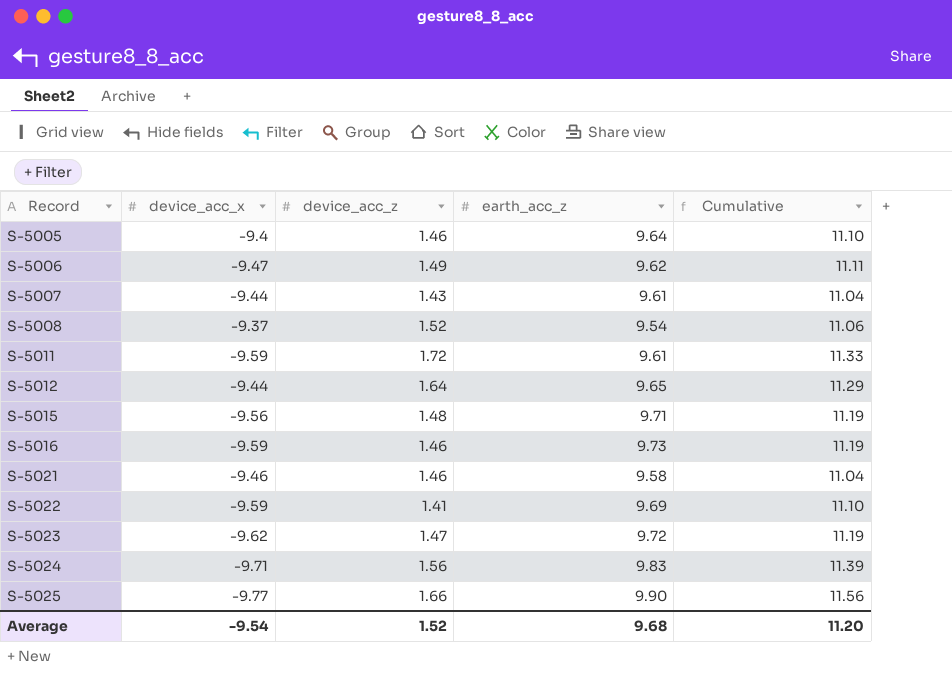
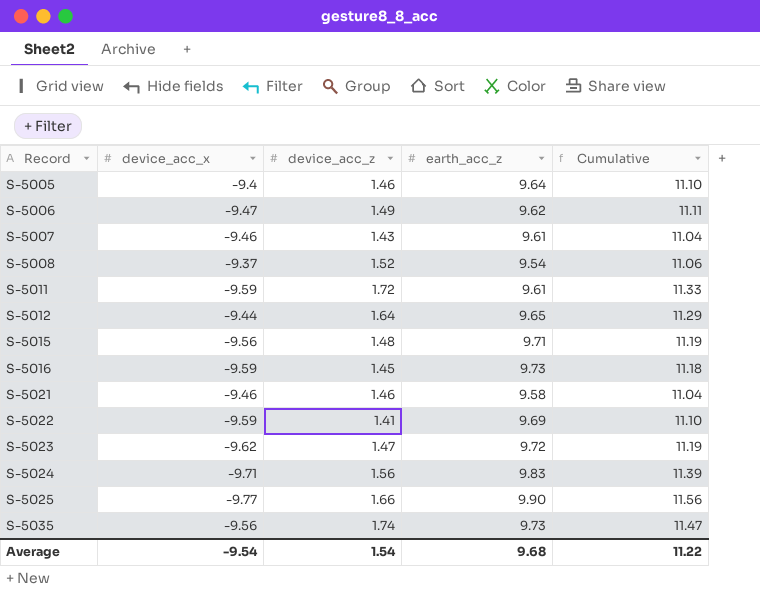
S-5007 | device_acc_x: -9.44 -> -9.46
S-5016 | device_acc_z: 1.46 -> 1.45
S-5016 | Cumulative: 11.19 -> 11.18
row S-5035: none -> -9.56 | 1.74 | 9.73 | 11.47
Average | device_acc_z: 1.52 -> 1.54
Average | Cumulative: 11.20 -> 11.22

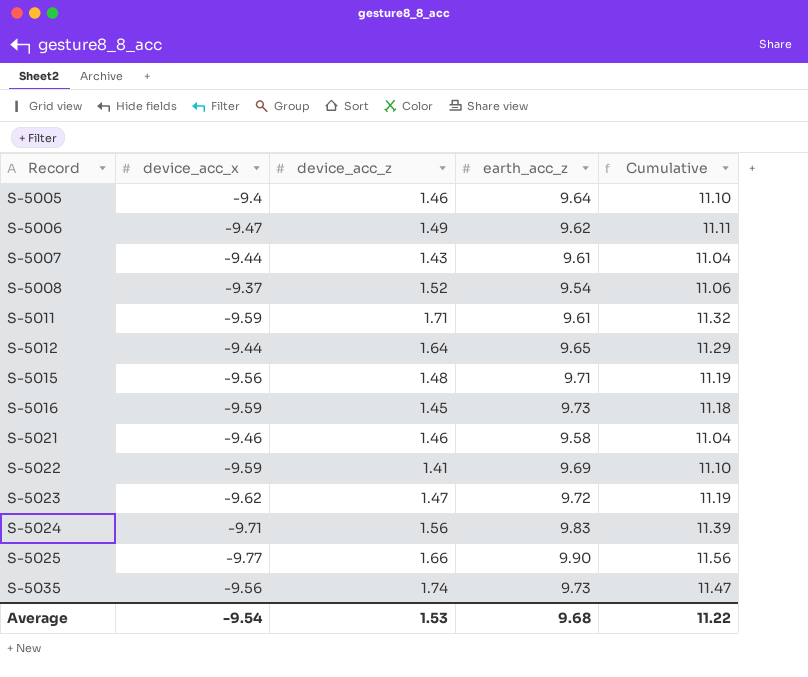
S-5007 | device_acc_x: -9.46 -> -9.44
S-5011 | device_acc_z: 1.72 -> 1.71
S-5011 | Cumulative: 11.33 -> 11.32
Average | device_acc_z: 1.54 -> 1.53

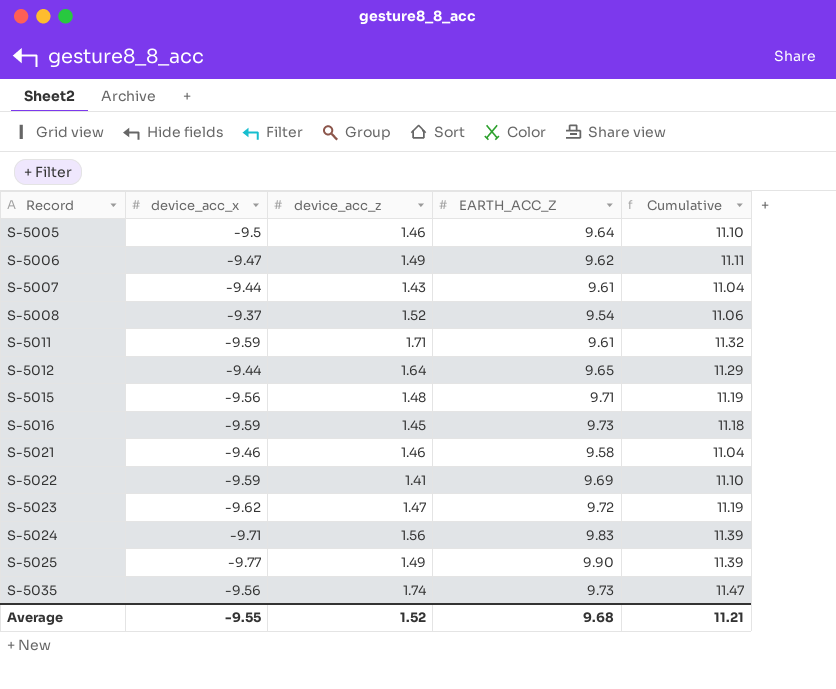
column name: earth_acc_z -> EARTH_ACC_Z
S-5005 | device_acc_x: -9.4 -> -9.5
S-5025 | device_acc_z: 1.66 -> 1.49
S-5025 | Cumulative: 11.56 -> 11.39
Average | device_acc_x: -9.54 -> -9.55
Average | device_acc_z: 1.53 -> 1.52
Average | Cumulative: 11.22 -> 11.21

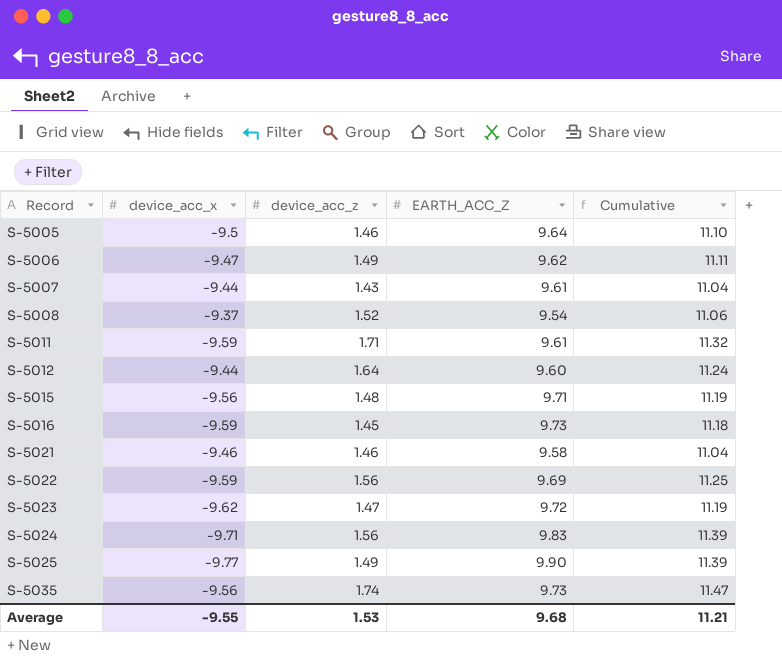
S-5012 | EARTH_ACC_Z: 9.65 -> 9.60
S-5012 | Cumulative: 11.29 -> 11.24
S-5022 | device_acc_z: 1.41 -> 1.56
S-5022 | Cumulative: 11.10 -> 11.25
Average | device_acc_z: 1.52 -> 1.53

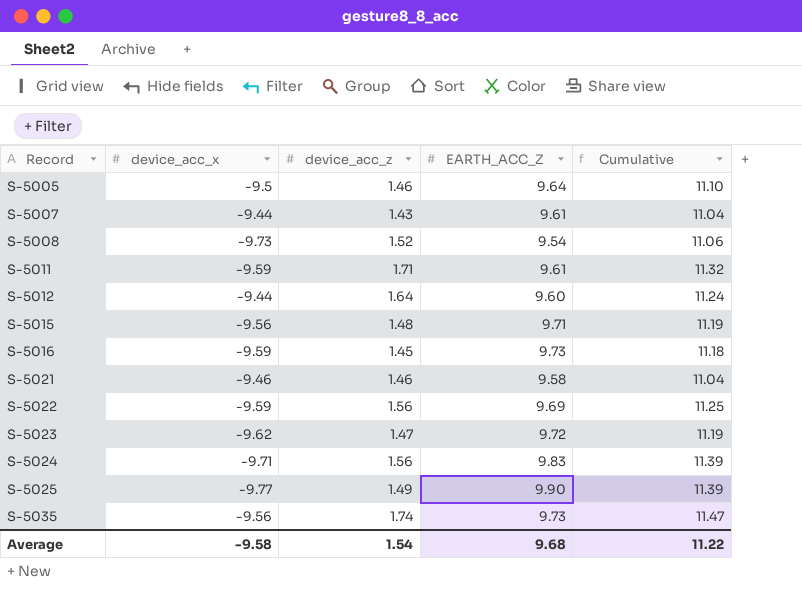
row S-5006: -9.47 | 1.49 | 9.62 | 11.11 -> none
S-5008 | device_acc_x: -9.37 -> -9.73
Average | device_acc_x: -9.55 -> -9.58
Average | device_acc_z: 1.53 -> 1.54
Average | Cumulative: 11.21 -> 11.22

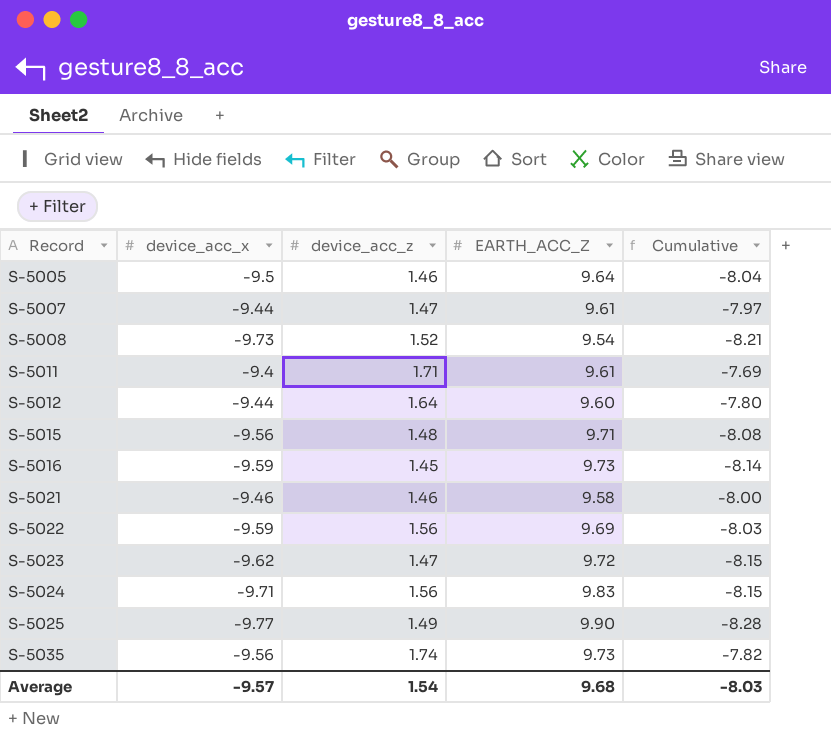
column Cumulative | formula: [device_acc_z] + [EARTH_ACC_Z] -> [device_acc_x] + [device_acc_z]
S-5007 | device_acc_z: 1.43 -> 1.47
S-5011 | device_acc_x: -9.59 -> -9.4
Average | device_acc_x: -9.58 -> -9.57
Average | Cumulative: 11.22 -> -8.03

